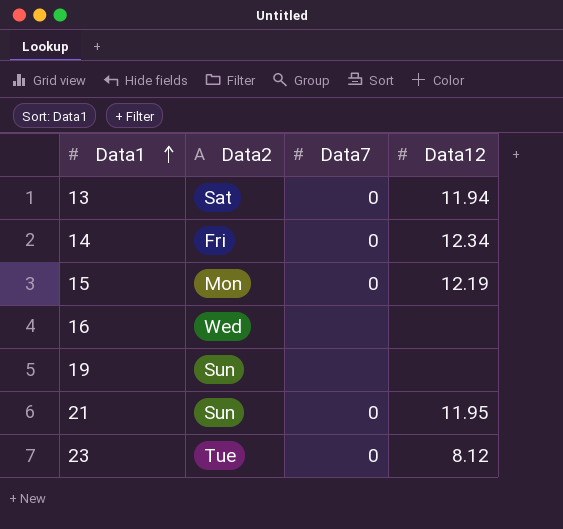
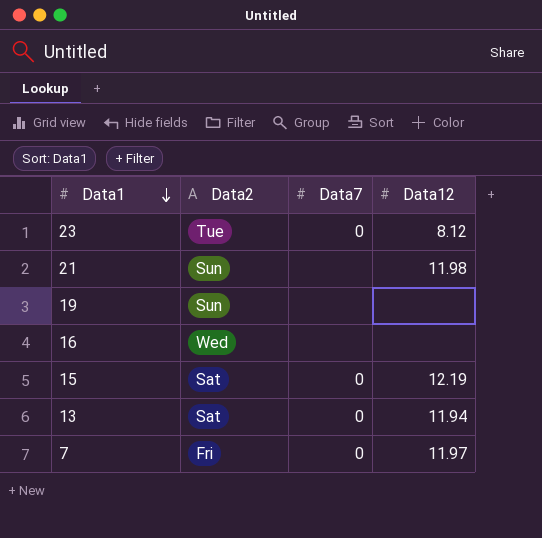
row order: Data1 ascending -> Data1 descending
row 14: Fri | 0 | 12.34 -> none
21 | Data7: 0 -> none
21 | Data12: 11.95 -> 11.98
15 | Data2: Mon -> Sat
row 7: none -> Fri | 0 | 11.97

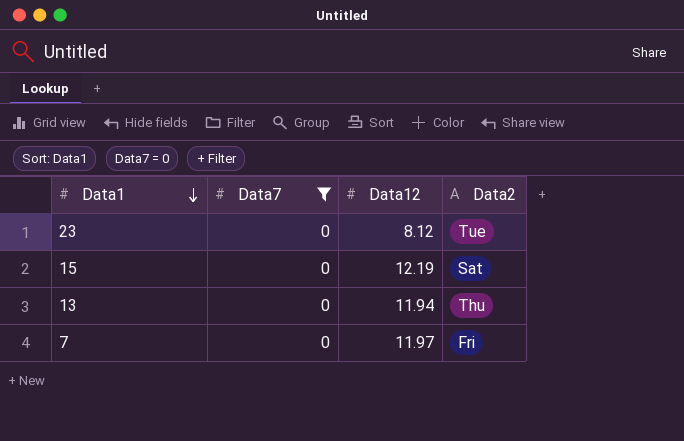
filter: none -> Data7 = 0
column Data2 | position: 2 -> 4
13 | Data2: Sat -> Thu

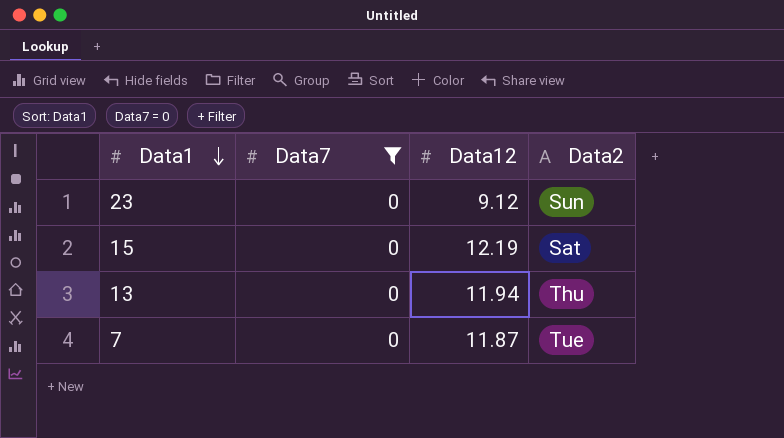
23 | Data12: 8.12 -> 9.12
23 | Data2: Tue -> Sun
7 | Data12: 11.97 -> 11.87
7 | Data2: Fri -> Tue

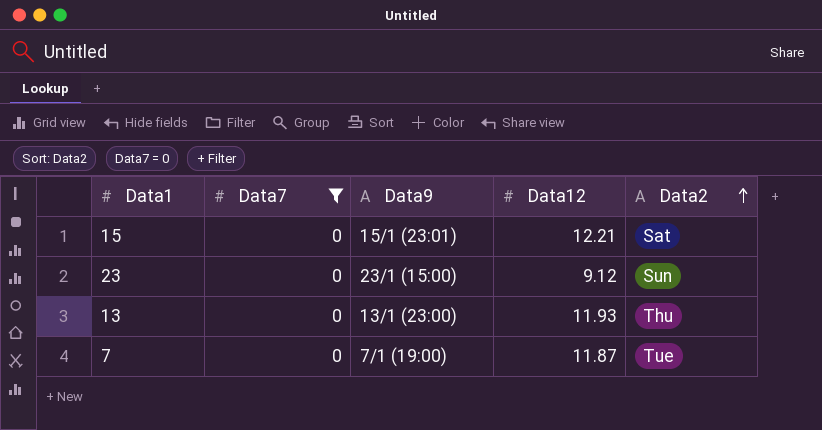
row order: Data1 descending -> Data2 ascending
column Data9 | position: none -> 3
15 | Data12: 12.19 -> 12.21
13 | Data12: 11.94 -> 11.93

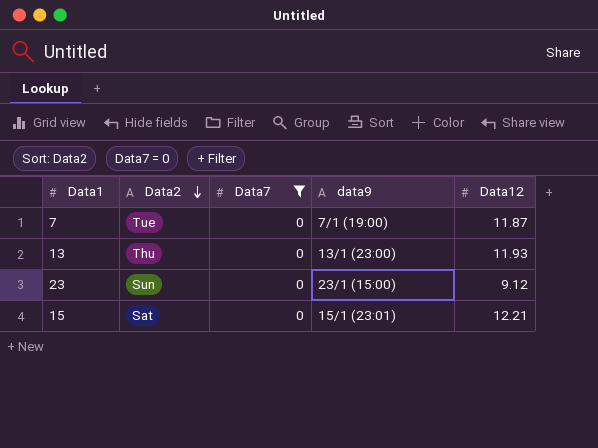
row order: Data2 ascending -> Data2 descending
column Data2 | position: 5 -> 2
column name: Data9 -> data9

